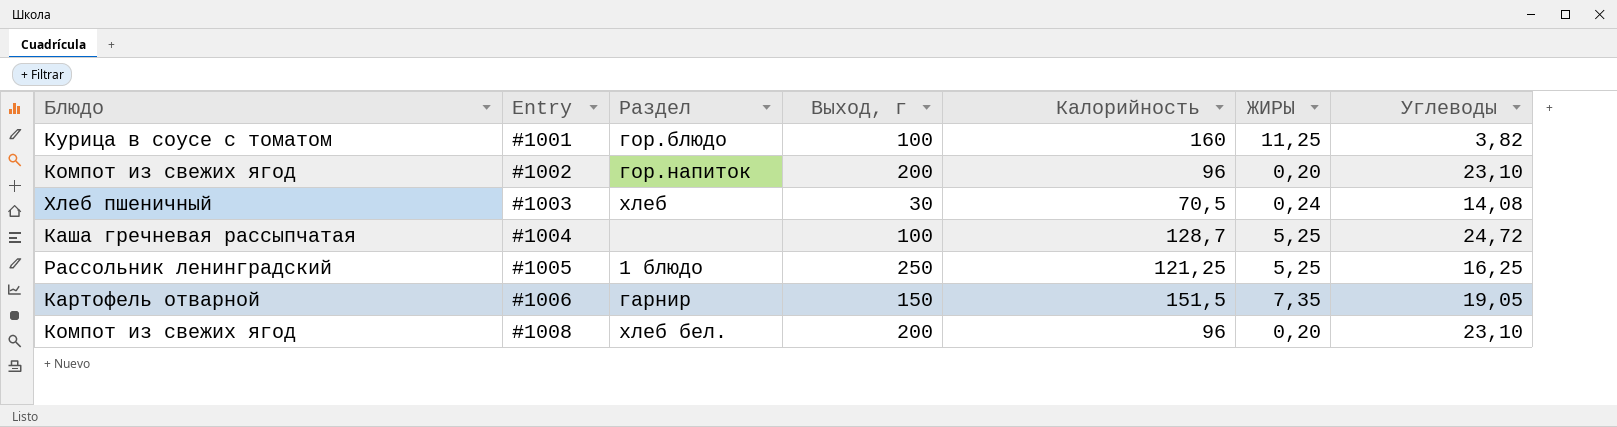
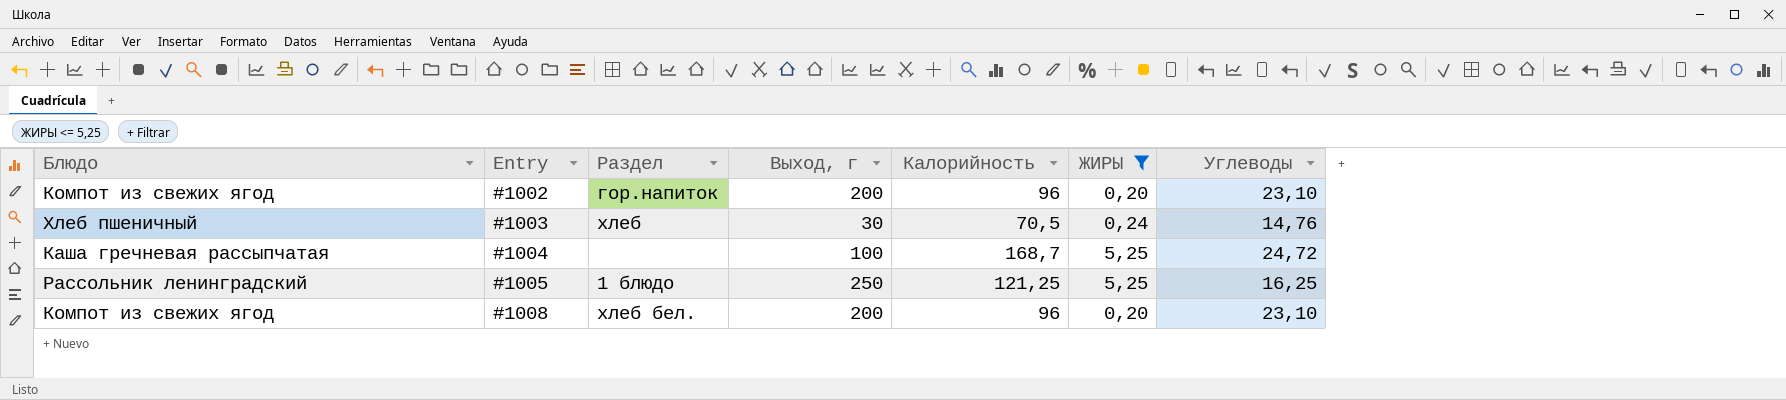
filter: none -> ЖИРЫ <= 5,25
#1003 | Углеводы: 14,08 -> 14,76
#1004 | Калорийность: 128,7 -> 168,7

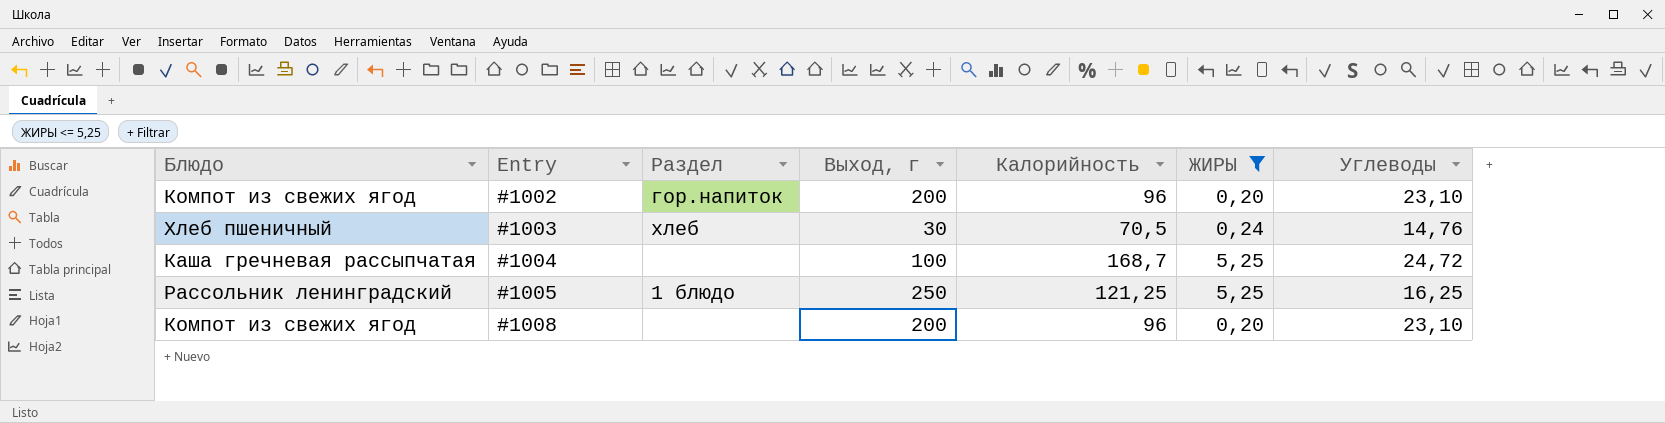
#1008 | Раздел: хлеб бел. -> none

